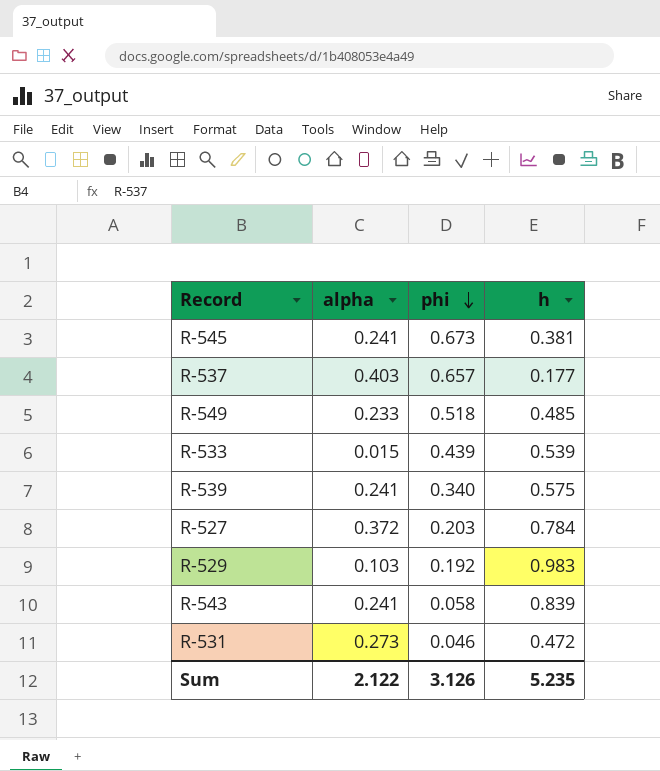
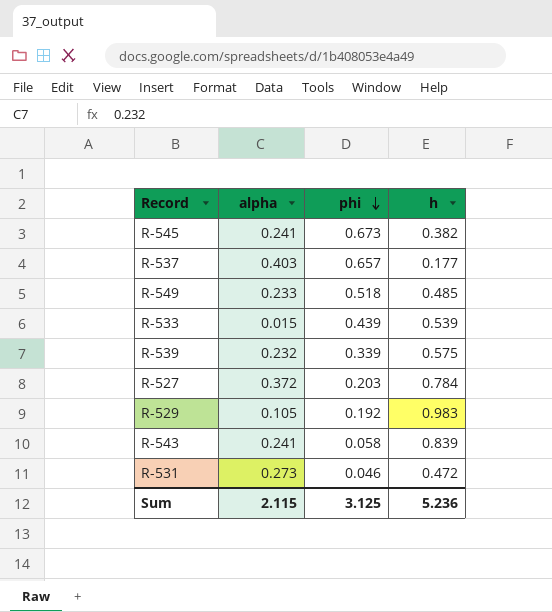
R-545 | h: 0.381 -> 0.382
R-539 | alpha: 0.241 -> 0.232
R-539 | phi: 0.340 -> 0.339
R-529 | alpha: 0.103 -> 0.105
Sum | alpha: 2.122 -> 2.115
Sum | phi: 3.126 -> 3.125
Sum | h: 5.235 -> 5.236

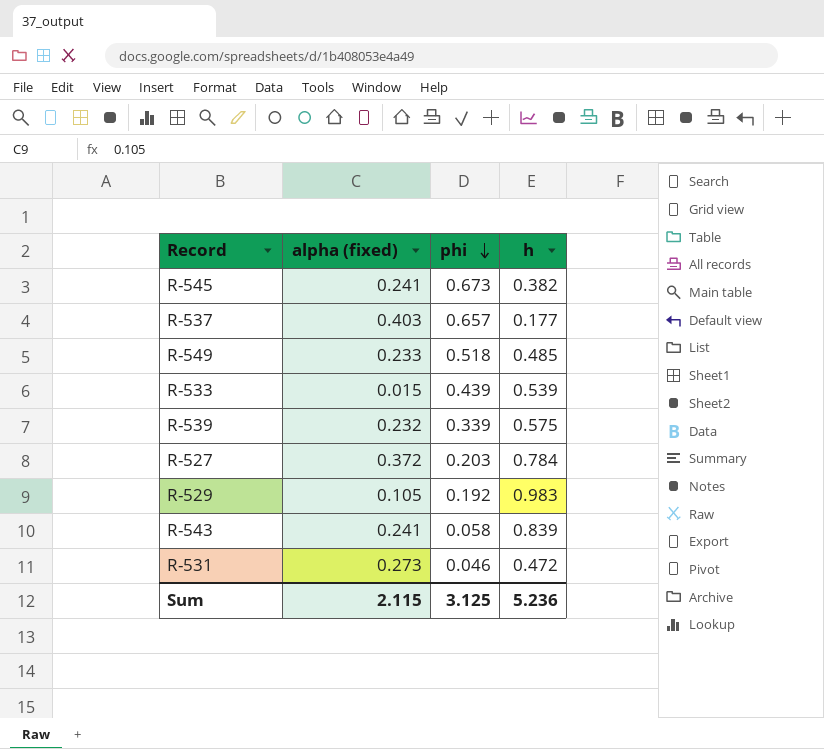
column name: alpha -> alpha (fixed)

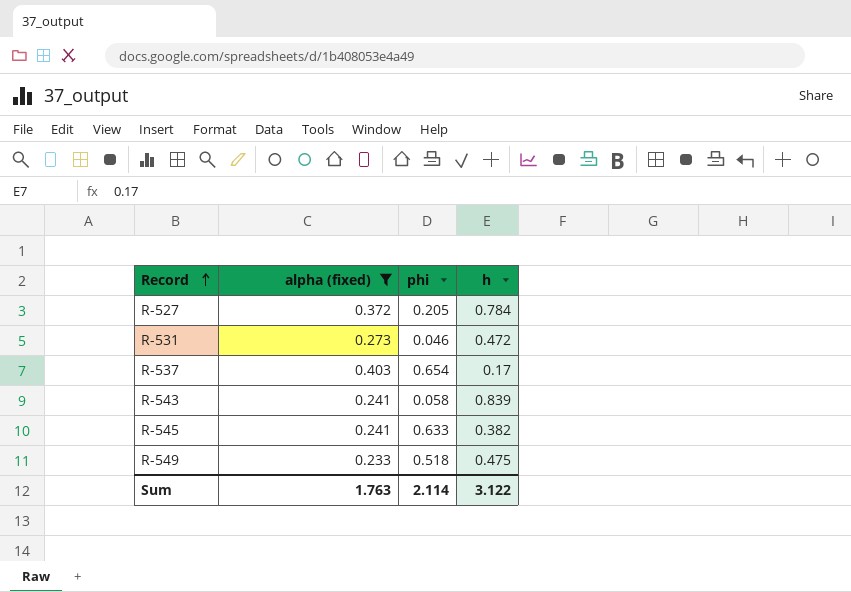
filter: none -> alpha (fixed) >= 0.233
row order: phi descending -> Record ascending
R-527 | phi: 0.203 -> 0.205
R-537 | phi: 0.657 -> 0.654
R-537 | h: 0.177 -> 0.17
R-545 | phi: 0.673 -> 0.633
R-549 | h: 0.485 -> 0.475
Sum | alpha (fixed): 2.115 -> 1.763
Sum | phi: 3.125 -> 2.114
Sum | h: 5.236 -> 3.122

